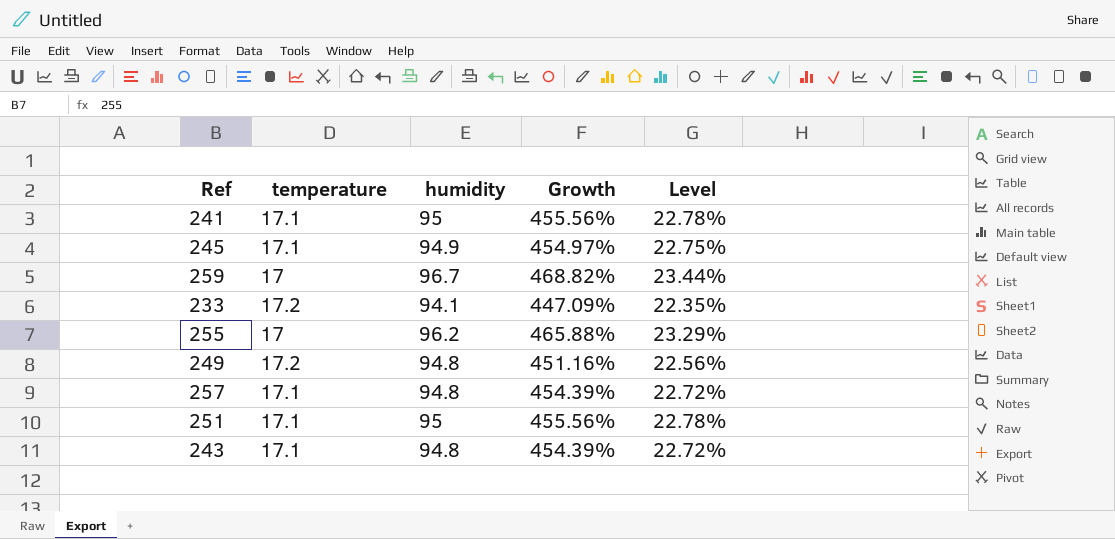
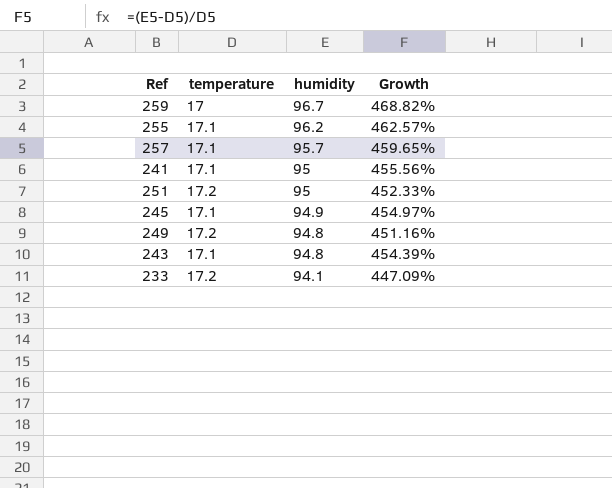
row order: none -> humidity descending
column Level | formula: [Growth] * 0.05 -> none
255 | temperature: 17 -> 17.1
255 | Growth: 465.88% -> 462.57%
257 | humidity: 94.8 -> 95.7
257 | Growth: 454.39% -> 459.65%
251 | temperature: 17.1 -> 17.2
251 | Growth: 455.56% -> 452.33%

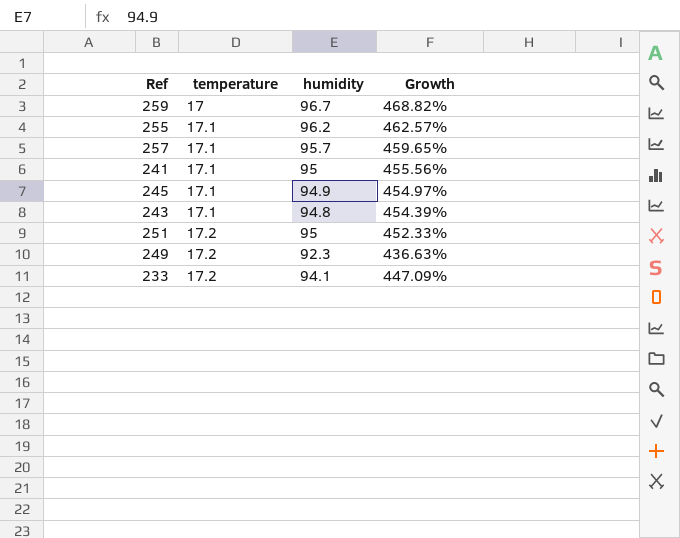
row order: humidity descending -> temperature ascending
249 | humidity: 94.8 -> 92.3
249 | Growth: 451.16% -> 436.63%

